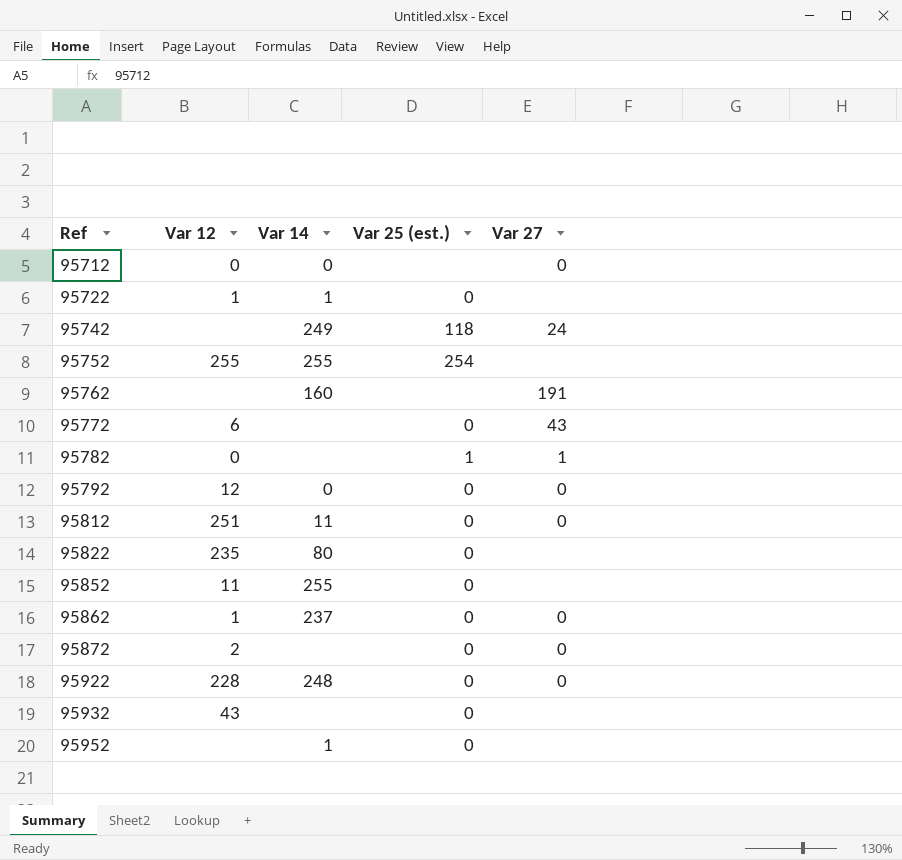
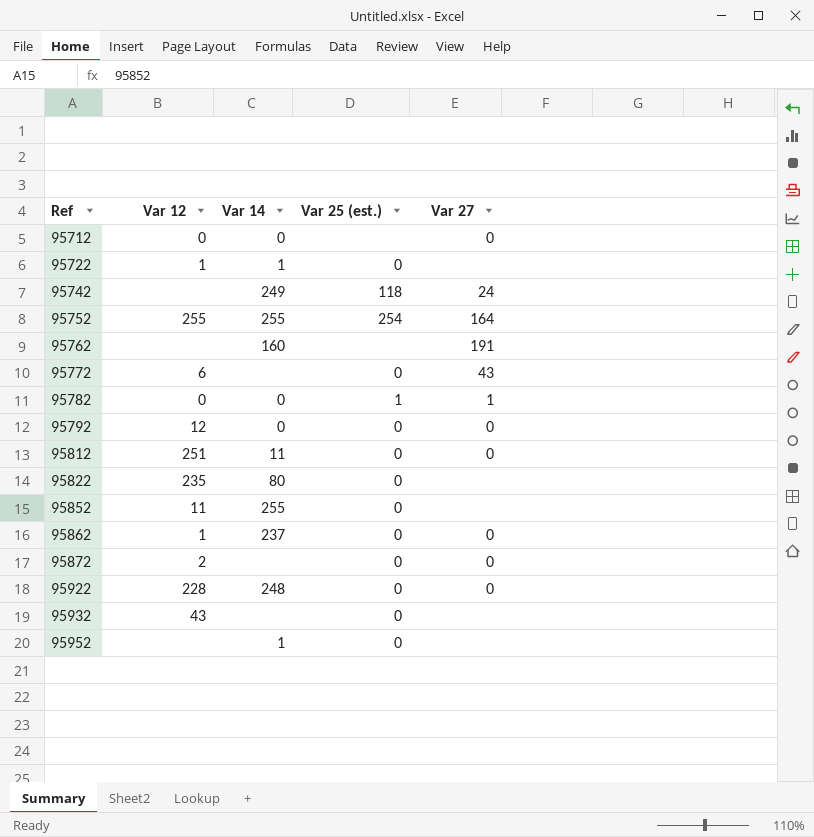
95752 | Var 27: none -> 164
95782 | Var 14: none -> 0

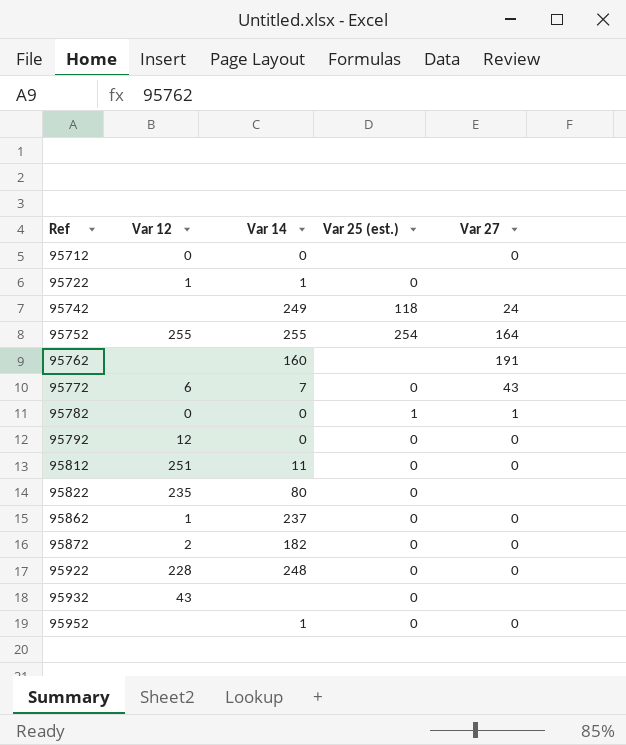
row 95852: 11 | 255 | 0 | none -> none
95772 | Var 14: none -> 7
95872 | Var 14: none -> 182
95952 | Var 27: none -> 0

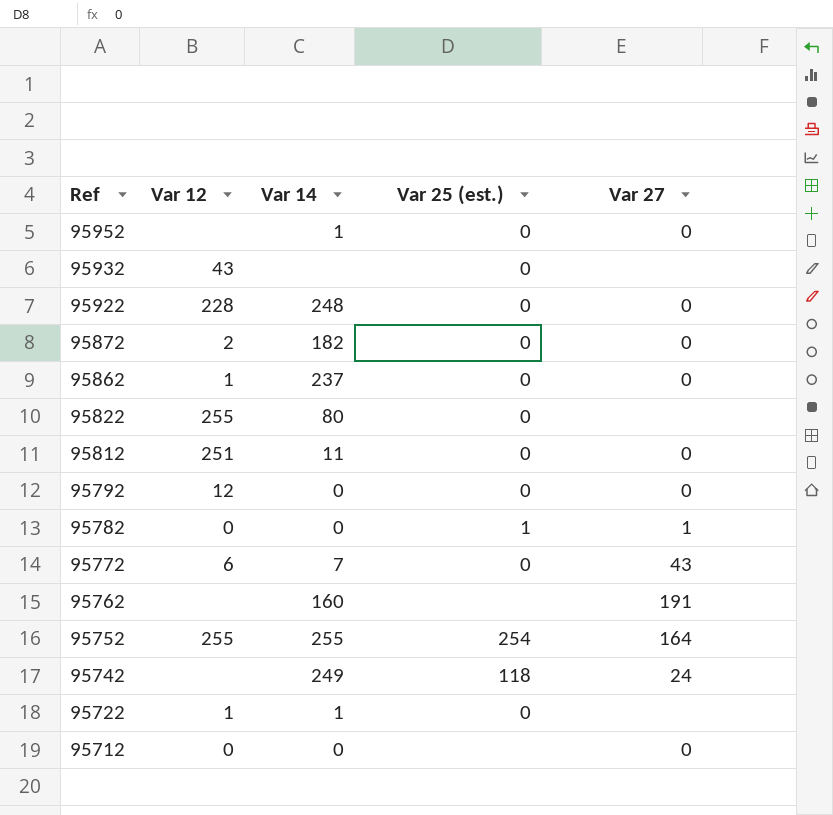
row order: Ref ascending -> Ref descending
95822 | Var 12: 235 -> 255

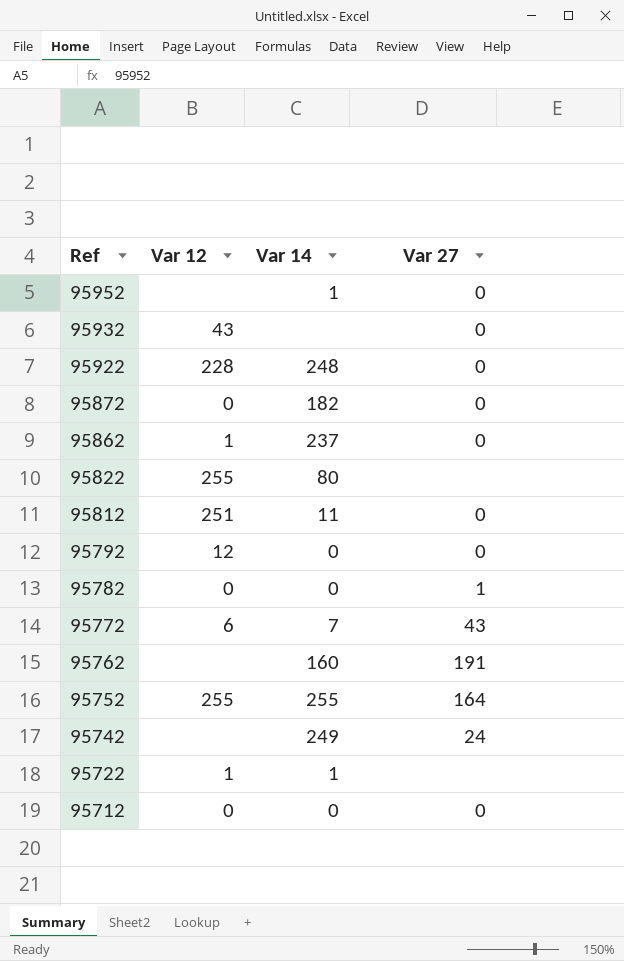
column Var 25 (est.) | position: 4 -> none
95932 | Var 27: none -> 0
95872 | Var 12: 2 -> 0

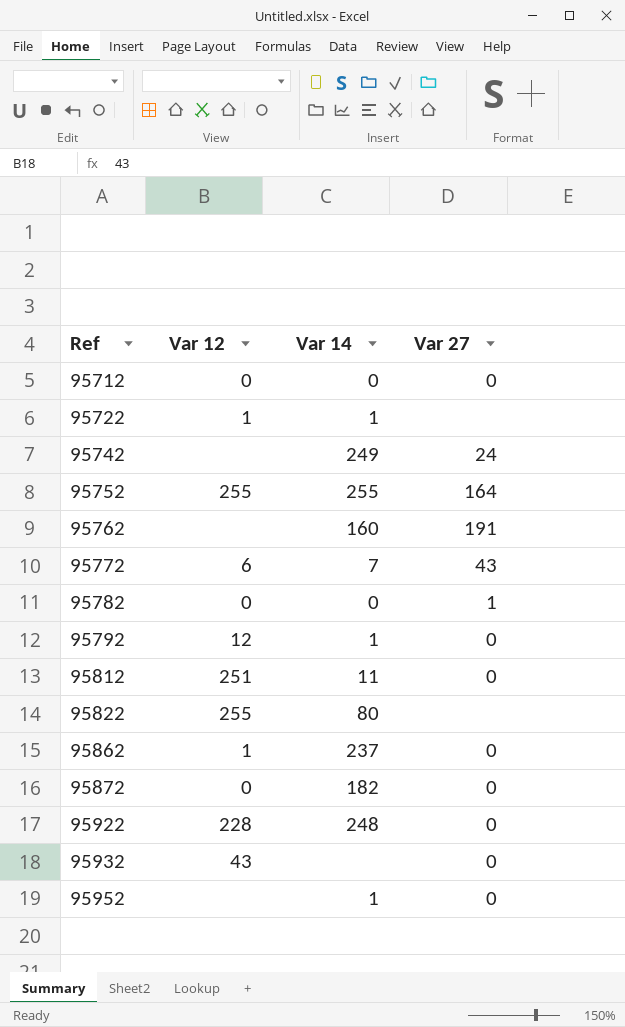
row order: Ref descending -> Ref ascending
95792 | Var 14: 0 -> 1

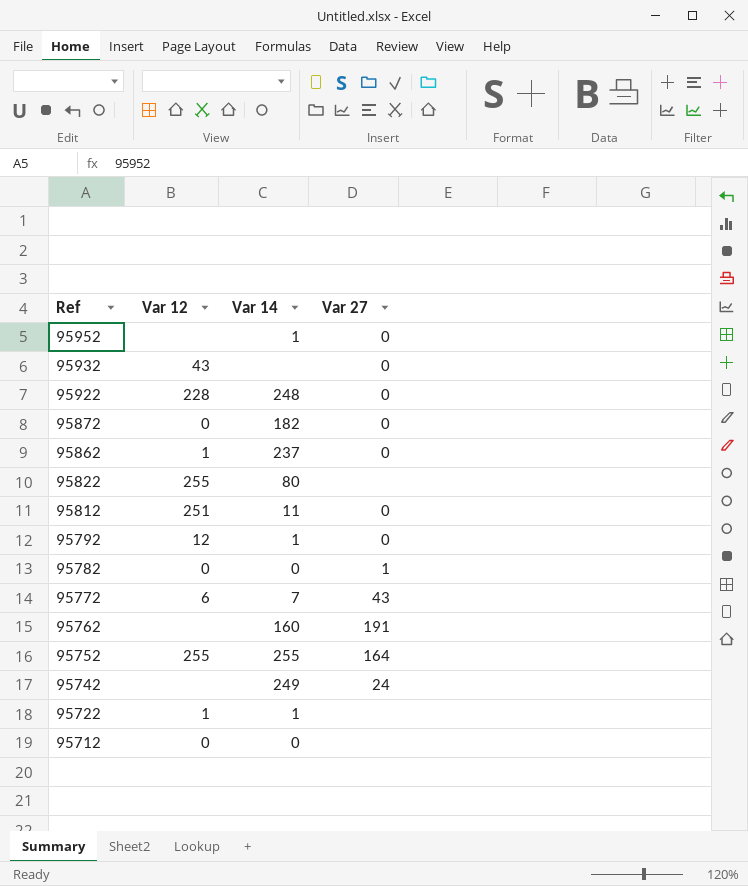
row order: Ref ascending -> Ref descending
95712 | Var 27: 0 -> none

